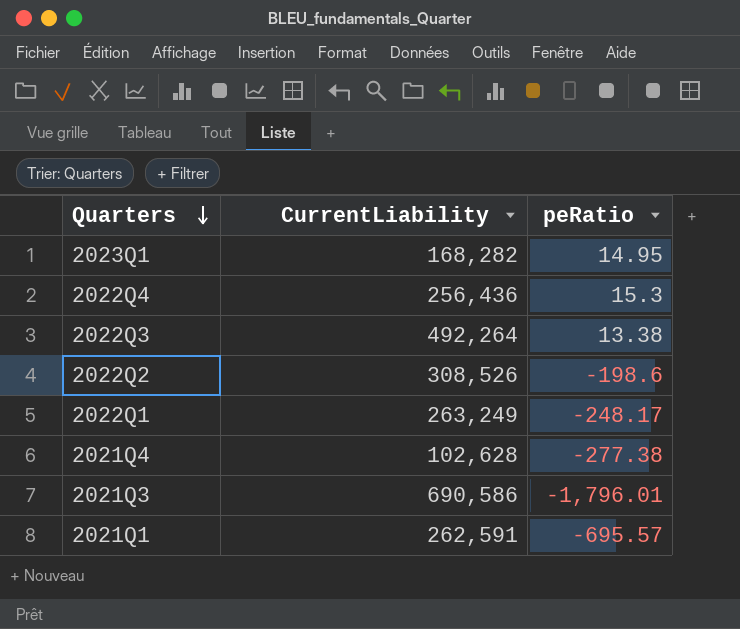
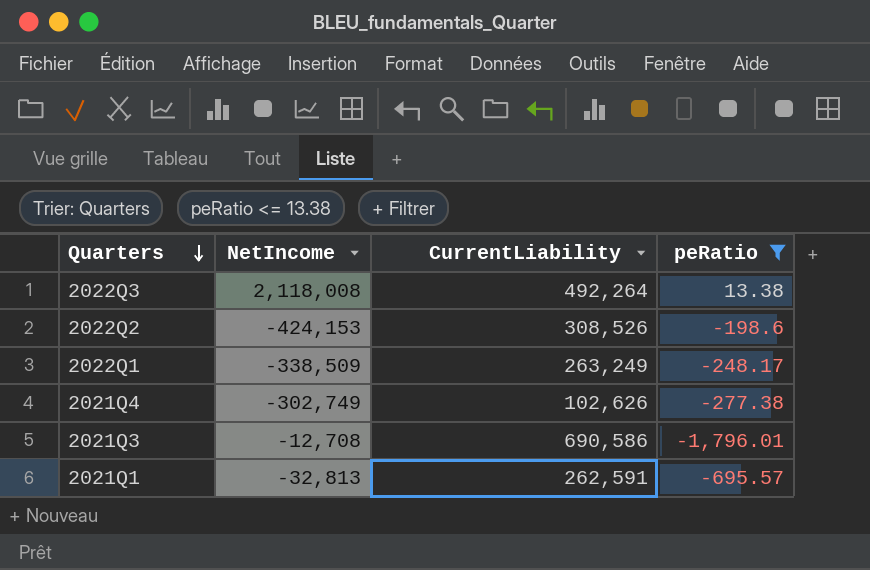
filter: none -> peRatio <= 13.38
column NetIncome | position: none -> 2
2021Q4 | CurrentLiability: 102,628 -> 102,626

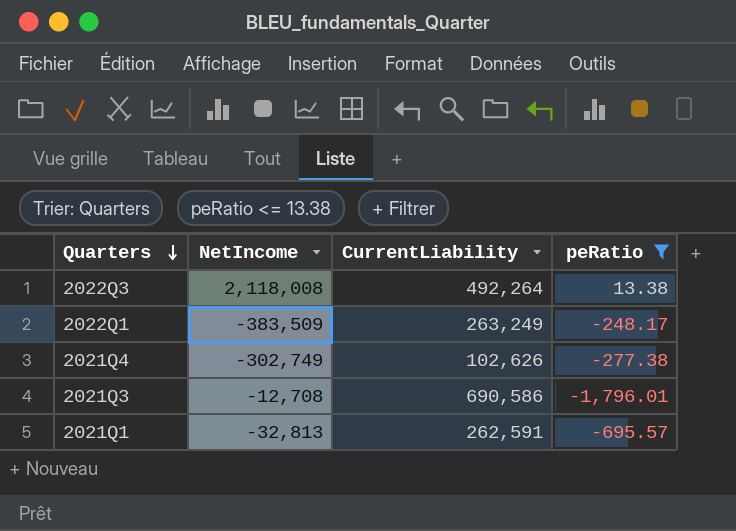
row 2022Q2: -424,153 | 308,526 | -198.6 -> none
2022Q1 | NetIncome: -338,509 -> -383,509

